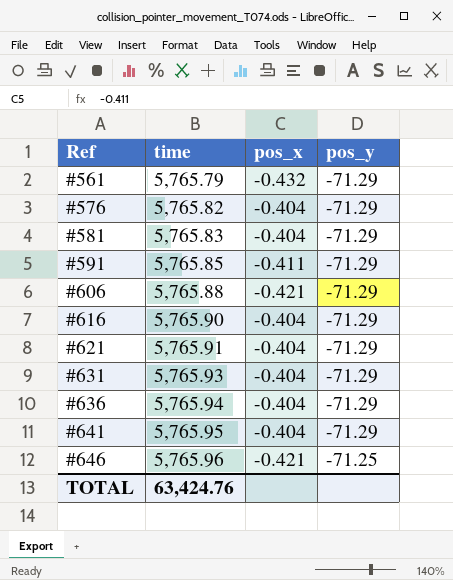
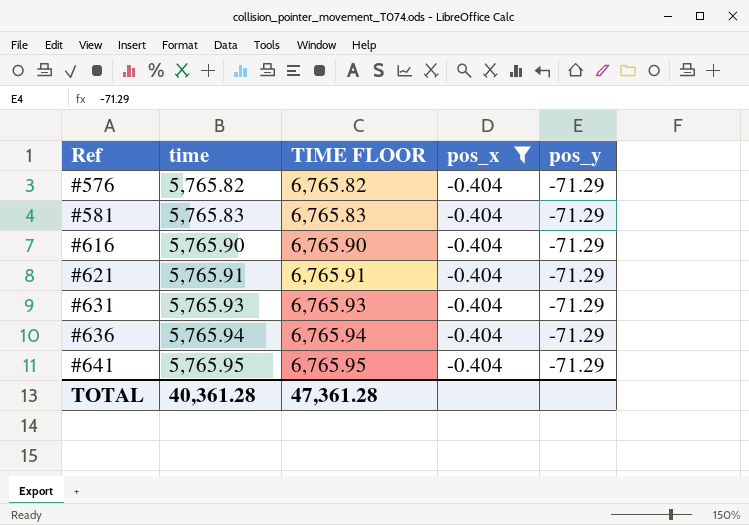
filter: none -> pos_x = -0.404
column TIME FLOOR | formula: none -> [time] + 1000
TOTAL | time: 63,424.76 -> 40,361.28

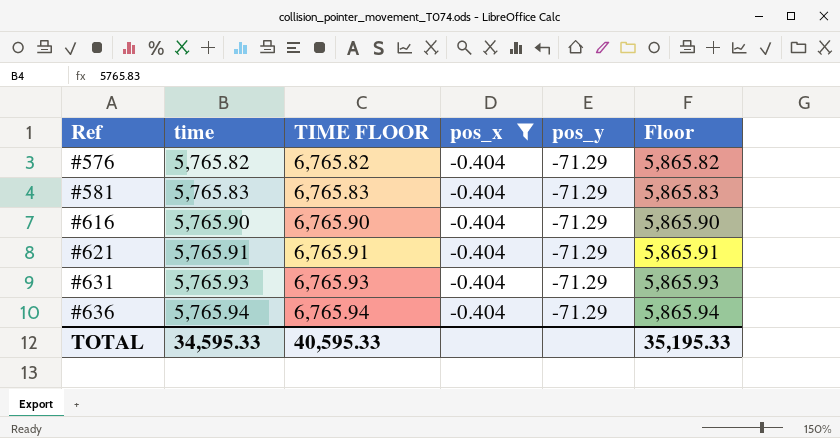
column Floor | formula: none -> [time] + 100
row #641: 5,765.95 | 6,765.95 | -0.404 | -71.29 -> none
TOTAL | time: 40,361.28 -> 34,595.33
TOTAL | TIME FLOOR: 47,361.28 -> 40,595.33

